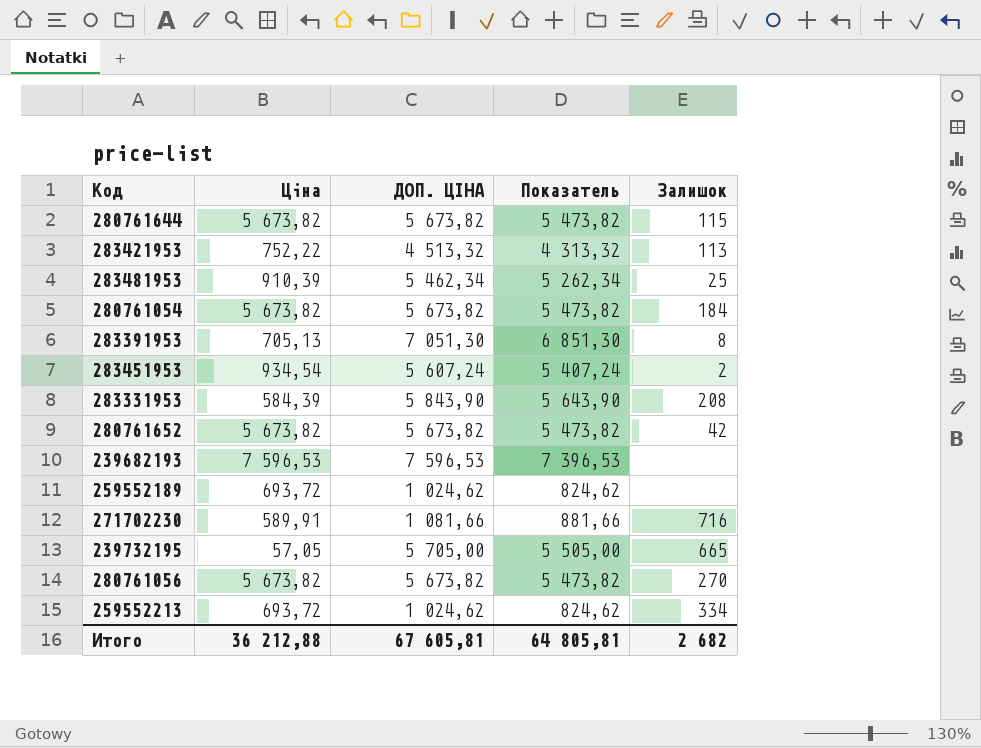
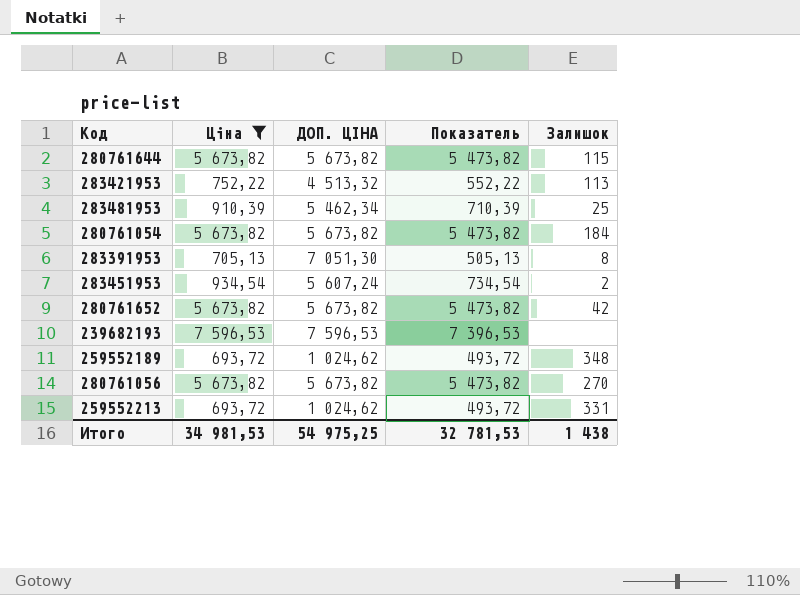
filter: none -> Ціна >= 693,72
column Показатель | formula: [ДОП. ЦІНА] - 200 -> [Ціна] - 200
259552189 | Залишок: none -> 348
259552213 | Залишок: 334 -> 331
Итого | Ціна: 36 212,88 -> 34 981,53
Итого | ДОП. ЦІНА: 67 605,81 -> 54 975,25
Итого | Показатель: 64 805,81 -> 32 781,53
Итого | Залишок: 2 682 -> 1 438

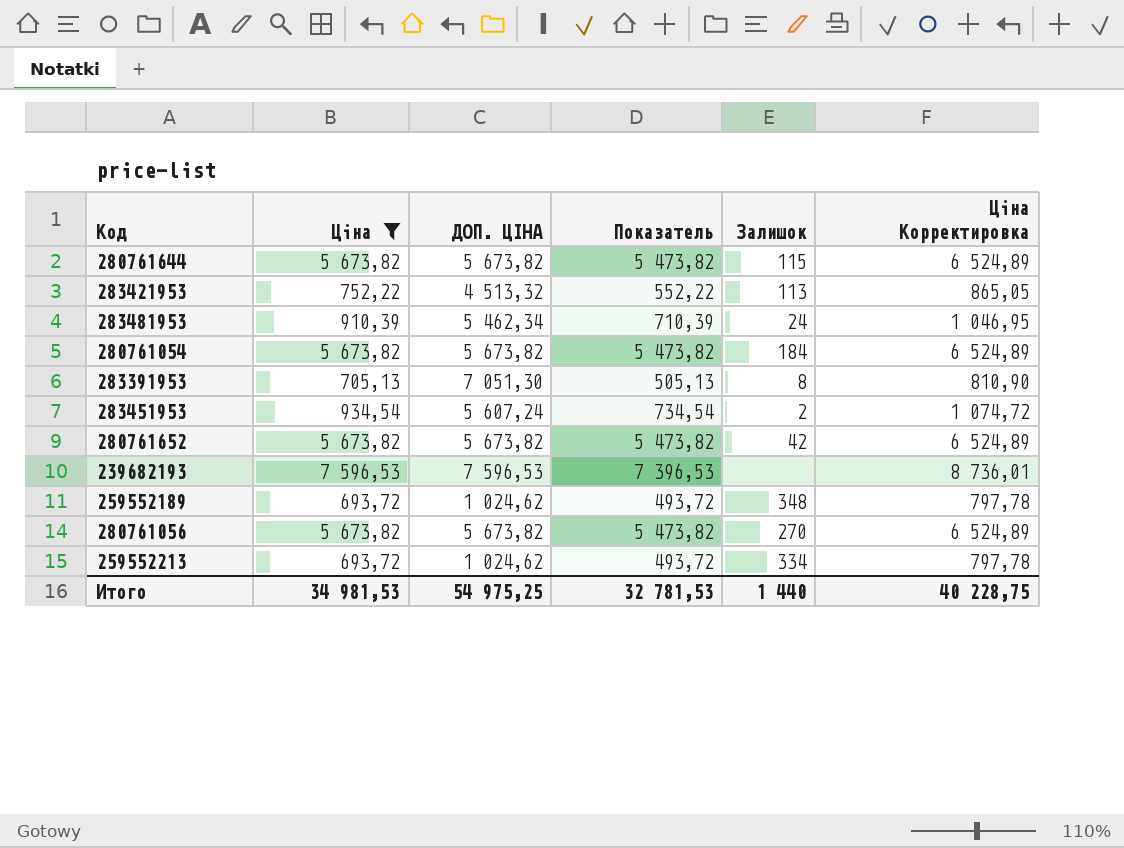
column Ціна Корректировка | formula: none -> [Ціна] * 1,15
283481953 | Залишок: 25 -> 24
259552213 | Залишок: 331 -> 334
Итого | Залишок: 1 438 -> 1 440

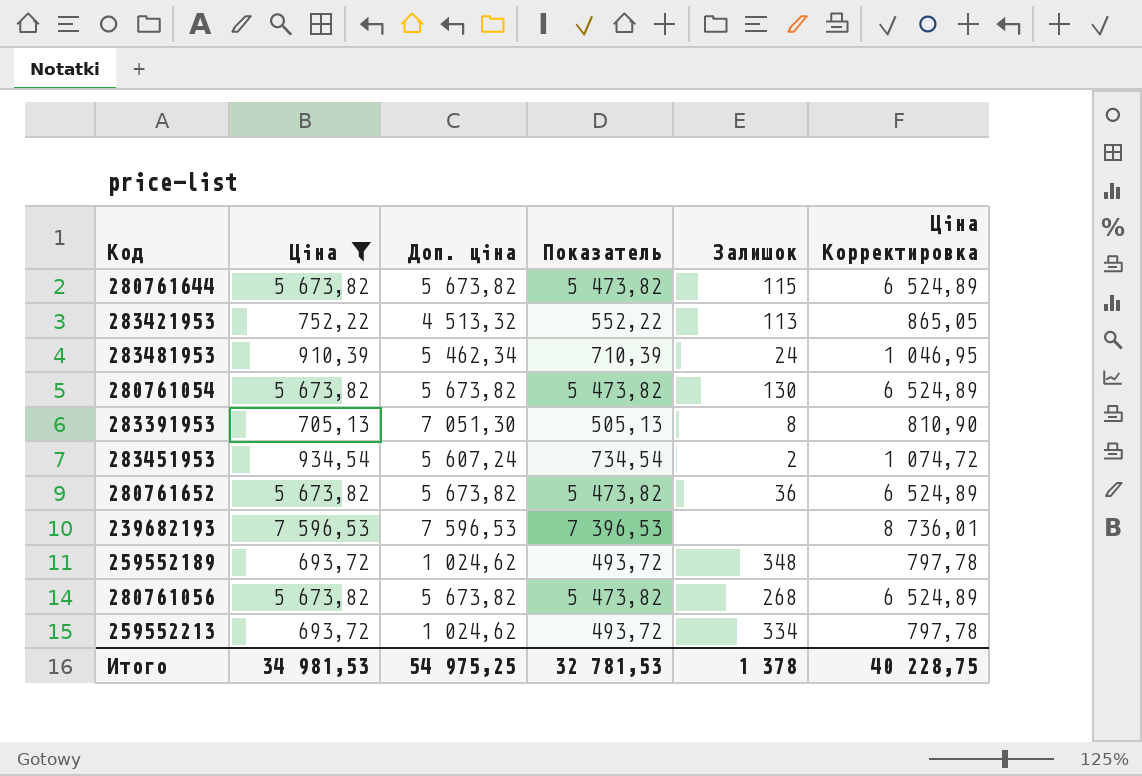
column name: ДОП. ЦІНА -> Доп. ціна
280761054 | Залишок: 184 -> 130
280761652 | Залишок: 42 -> 36
280761056 | Залишок: 270 -> 268
Итого | Залишок: 1 440 -> 1 378

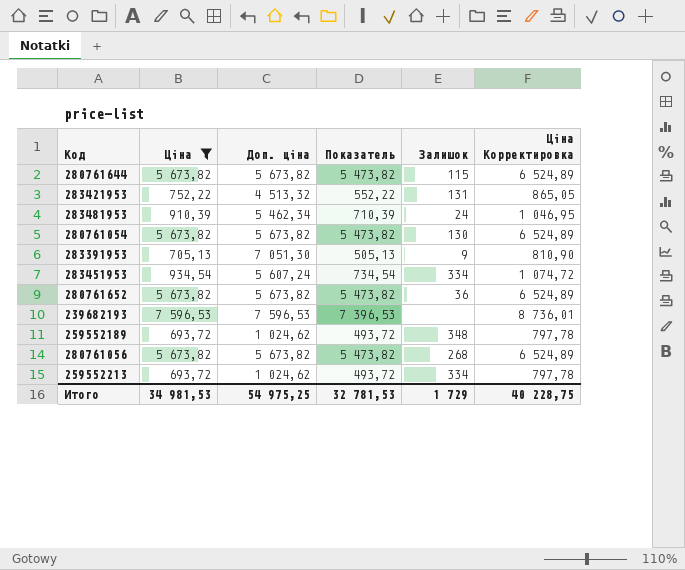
283421953 | Залишок: 113 -> 131
283391953 | Залишок: 8 -> 9
283451953 | Залишок: 2 -> 334
Итого | Залишок: 1 378 -> 1 729

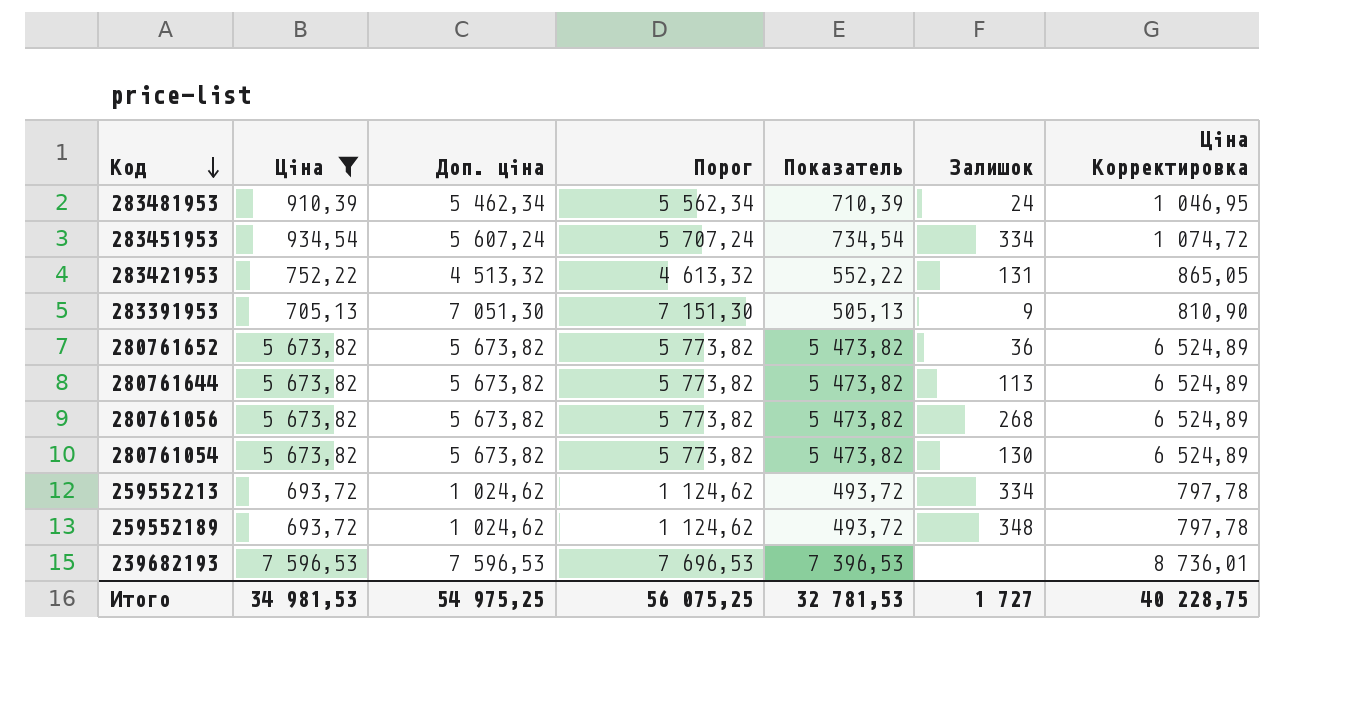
row order: none -> Код descending
column Порог | formula: none -> [Доп. ціна] + 100
280761644 | Залишок: 115 -> 113
Итого | Залишок: 1 729 -> 1 727

